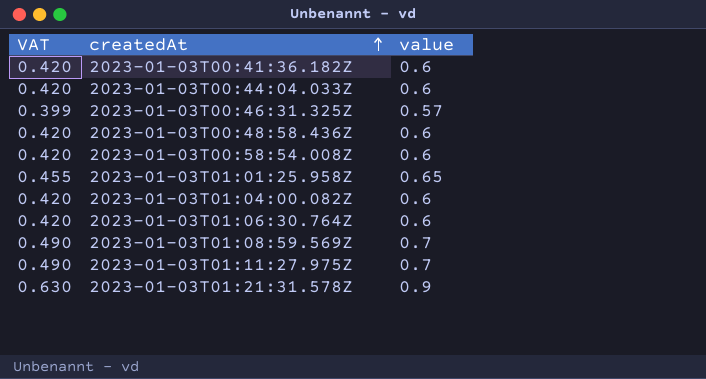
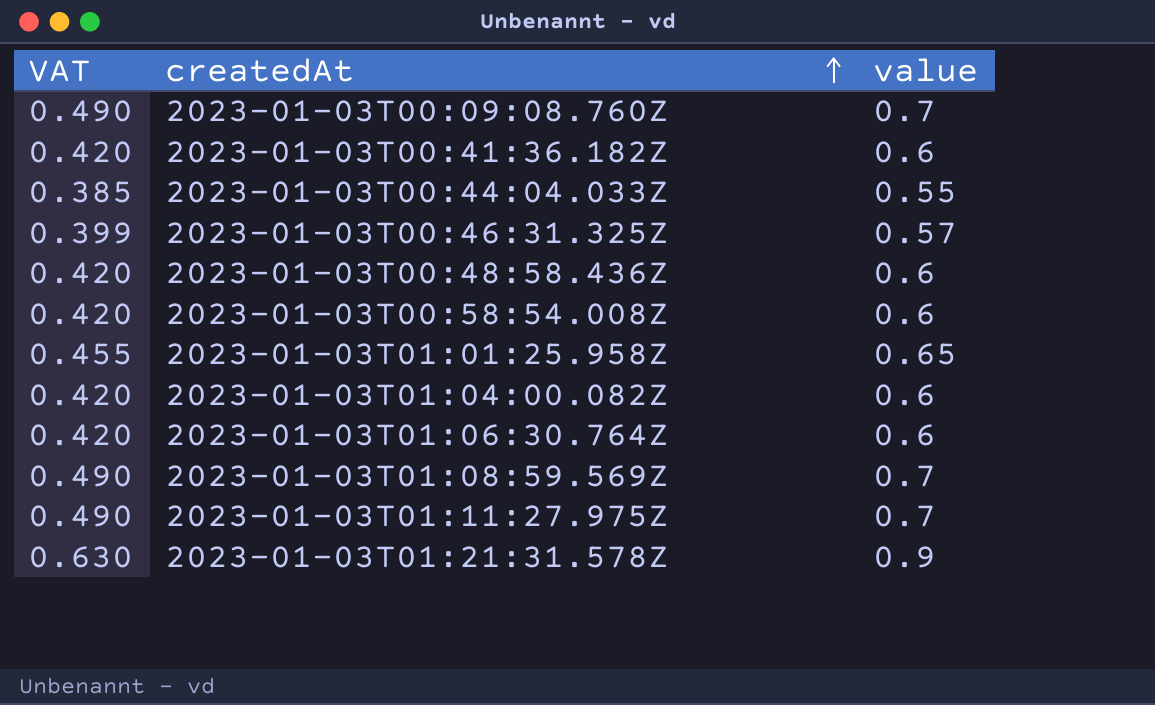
row 2023-01-03T00:09:08.760Z: none -> 0.490 | 0.7
2023-01-03T00:44:04.033Z | VAT: 0.420 -> 0.385
2023-01-03T00:44:04.033Z | value: 0.6 -> 0.55

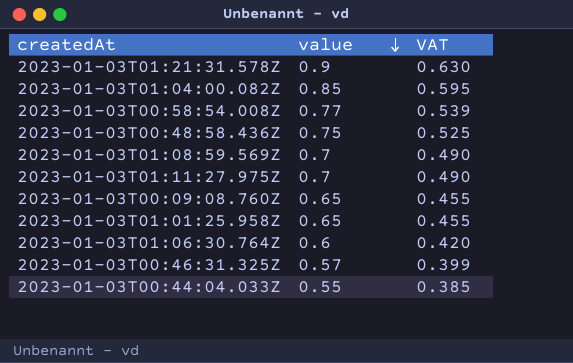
row order: createdAt ascending -> value descending
column VAT | position: 1 -> 3
row 2023-01-03T00:41:36.182Z: 0.420 | 0.6 -> none
2023-01-03T01:04:00.082Z | value: 0.6 -> 0.85
2023-01-03T01:04:00.082Z | VAT: 0.420 -> 0.595
2023-01-03T00:58:54.008Z | value: 0.6 -> 0.77
2023-01-03T00:58:54.008Z | VAT: 0.420 -> 0.539
2023-01-03T00:48:58.436Z | value: 0.6 -> 0.75
2023-01-03T00:48:58.436Z | VAT: 0.420 -> 0.525
2023-01-03T00:09:08.760Z | value: 0.7 -> 0.65
2023-01-03T00:09:08.760Z | VAT: 0.490 -> 0.455

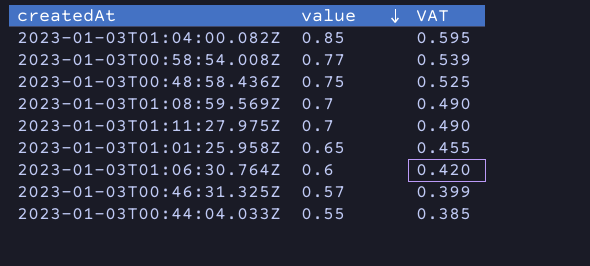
row 2023-01-03T01:21:31.578Z: 0.9 | 0.630 -> none
row 2023-01-03T00:09:08.760Z: 0.65 | 0.455 -> none

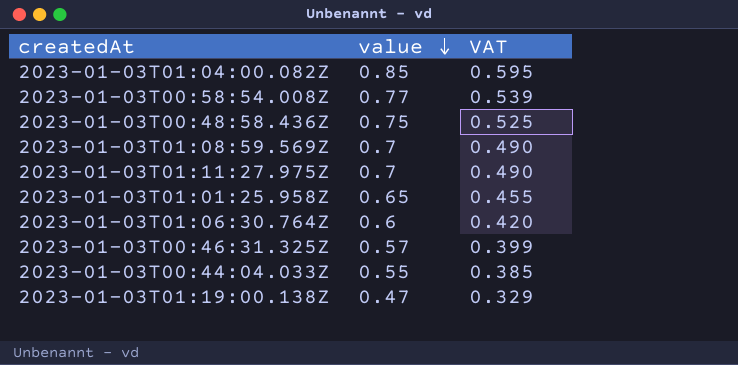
row 2023-01-03T01:19:00.138Z: none -> 0.47 | 0.329

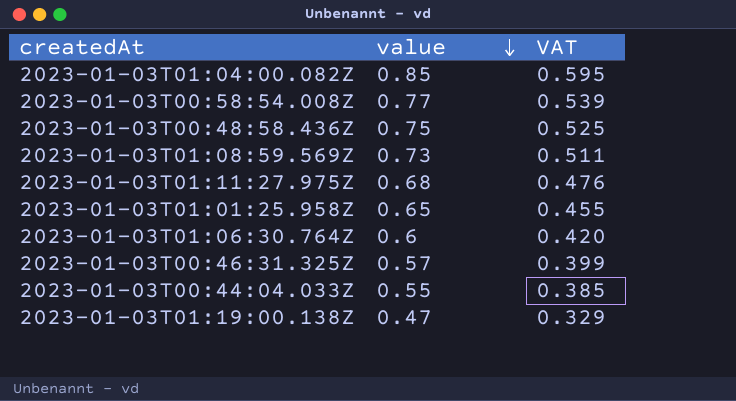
2023-01-03T01:08:59.569Z | value: 0.7 -> 0.73
2023-01-03T01:08:59.569Z | VAT: 0.490 -> 0.511
2023-01-03T01:11:27.975Z | value: 0.7 -> 0.68
2023-01-03T01:11:27.975Z | VAT: 0.490 -> 0.476

